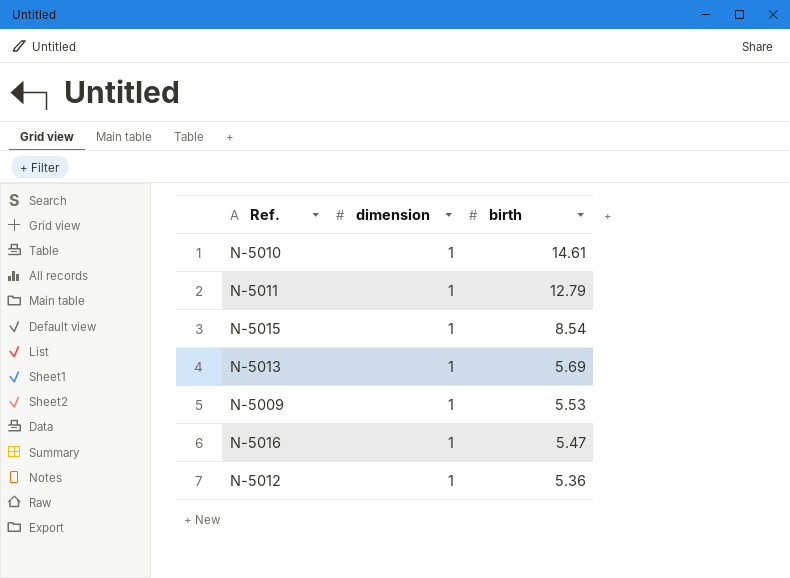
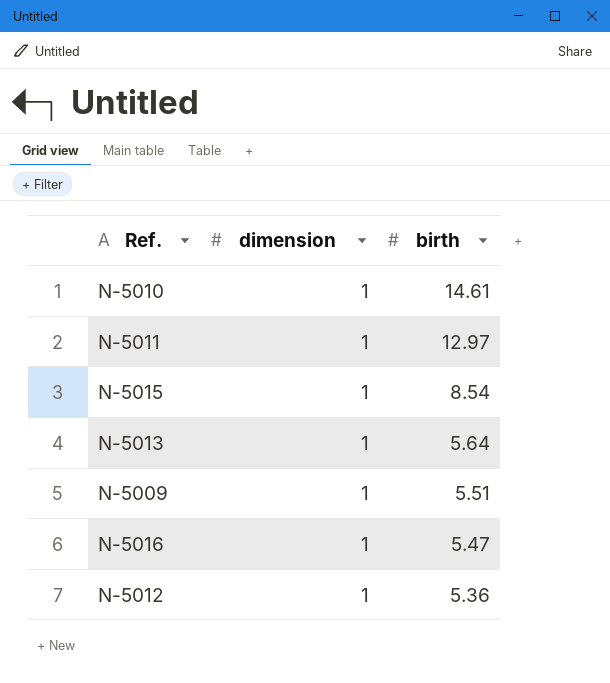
N-5011 | birth: 12.79 -> 12.97
N-5013 | birth: 5.69 -> 5.64
N-5009 | birth: 5.53 -> 5.51

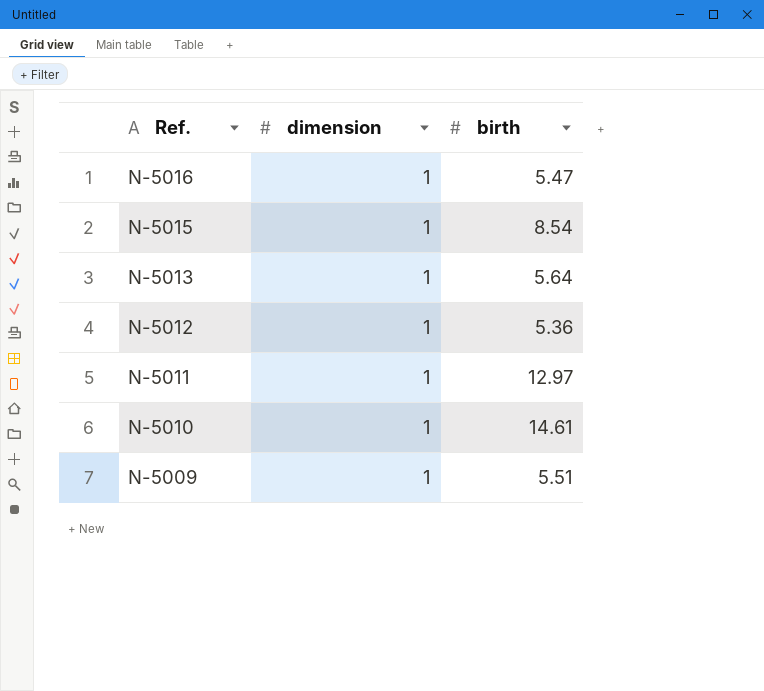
row order: birth descending -> Ref. descending

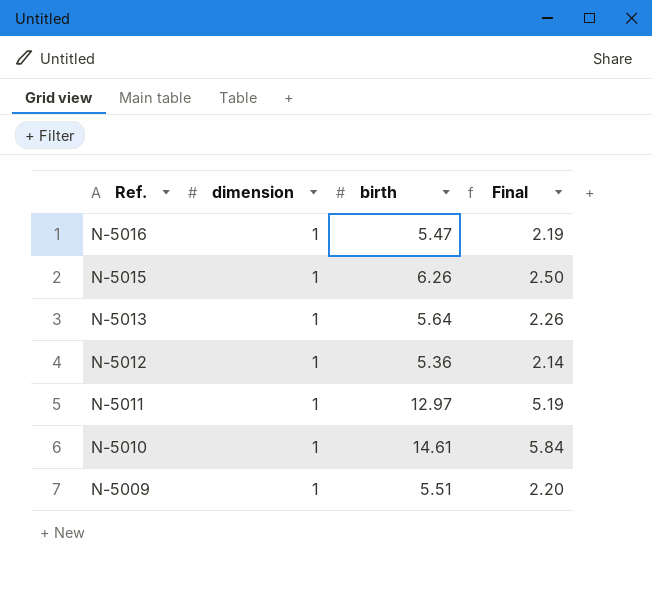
column Final | formula: none -> [birth] * 0.4
N-5015 | birth: 8.54 -> 6.26

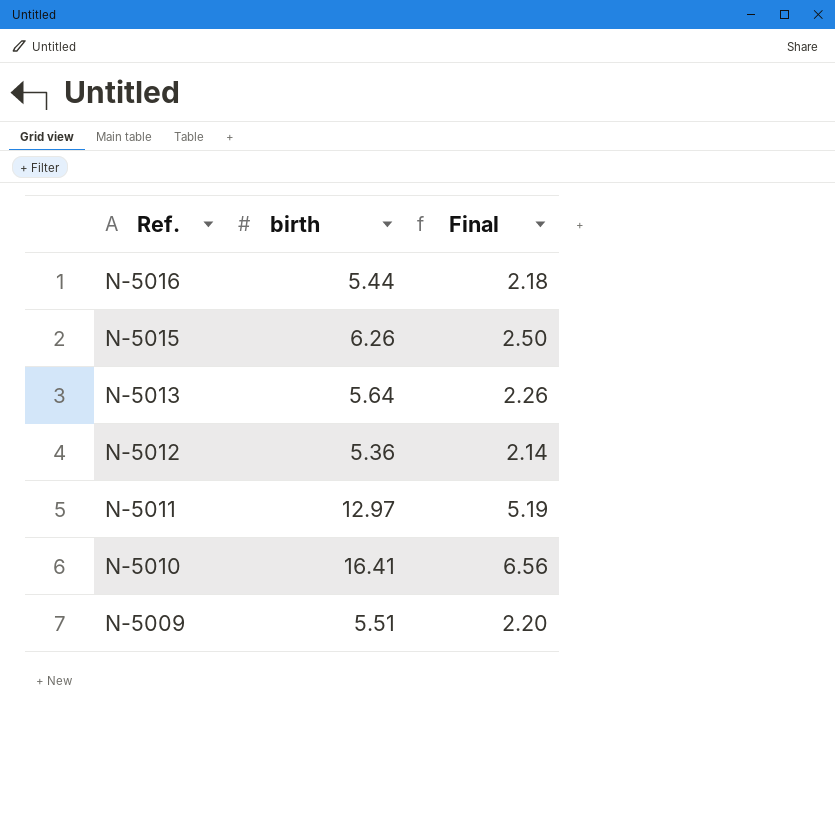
column dimension | position: 2 -> none
N-5016 | birth: 5.47 -> 5.44
N-5016 | Final: 2.19 -> 2.18
N-5010 | birth: 14.61 -> 16.41
N-5010 | Final: 5.84 -> 6.56

